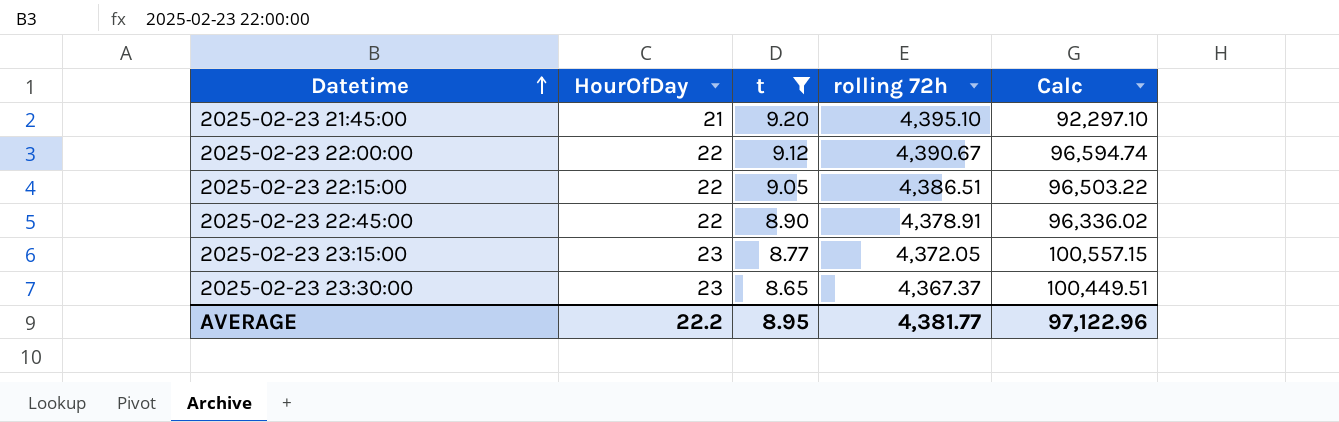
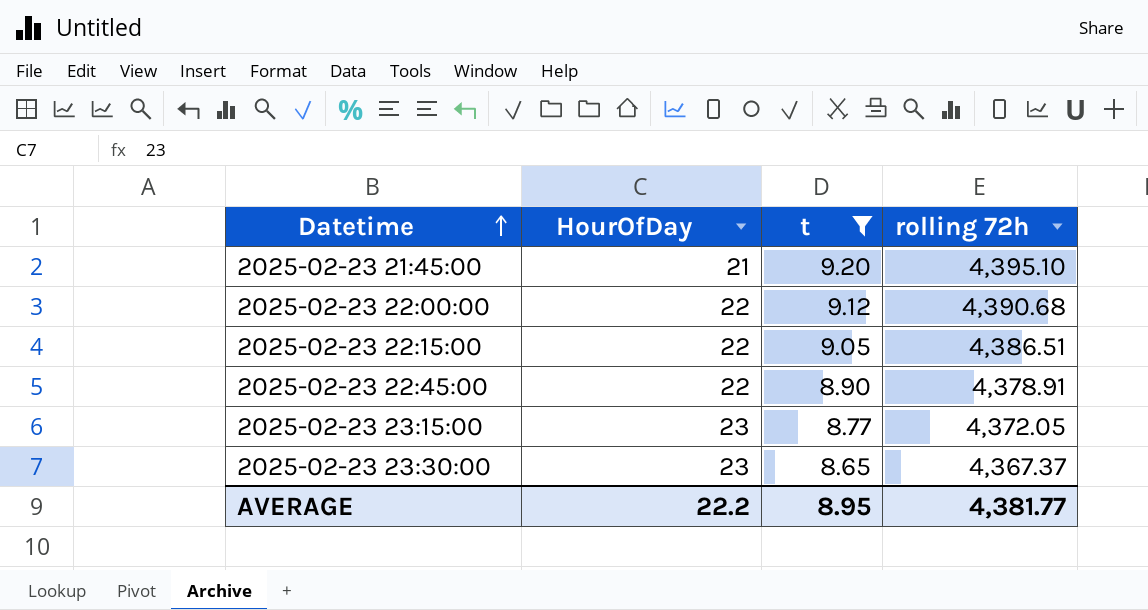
column Calc | formula: [HourOfDay] * [rolling 72h] -> none
2025-02-23 22:00:00 | rolling 72h: 4,390.67 -> 4,390.68

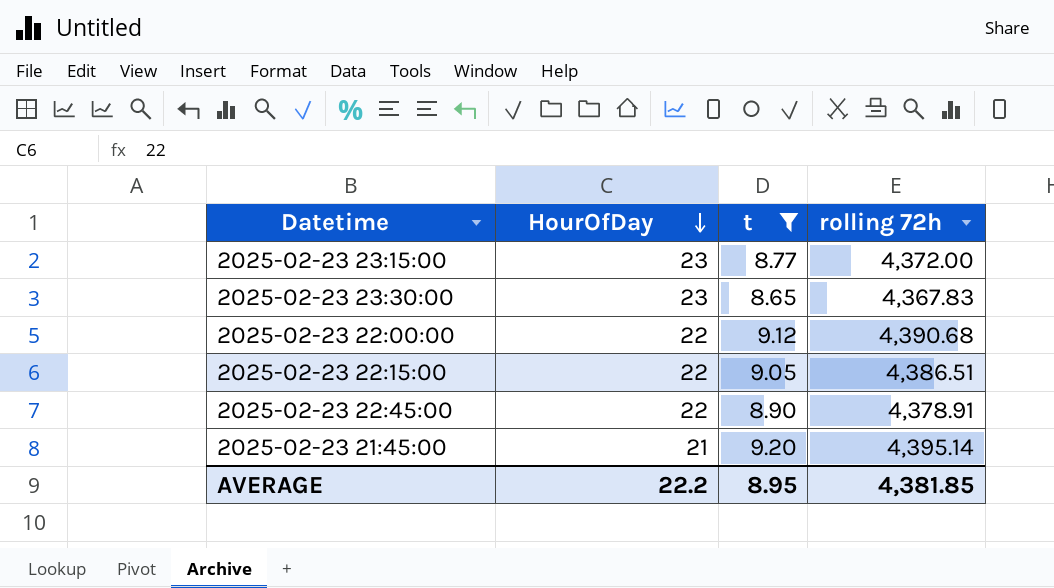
row order: Datetime ascending -> HourOfDay descending
2025-02-23 23:15:00 | rolling 72h: 4,372.05 -> 4,372.00
2025-02-23 23:30:00 | rolling 72h: 4,367.37 -> 4,367.83
2025-02-23 21:45:00 | rolling 72h: 4,395.10 -> 4,395.14
AVERAGE | rolling 72h: 4,381.77 -> 4,381.85

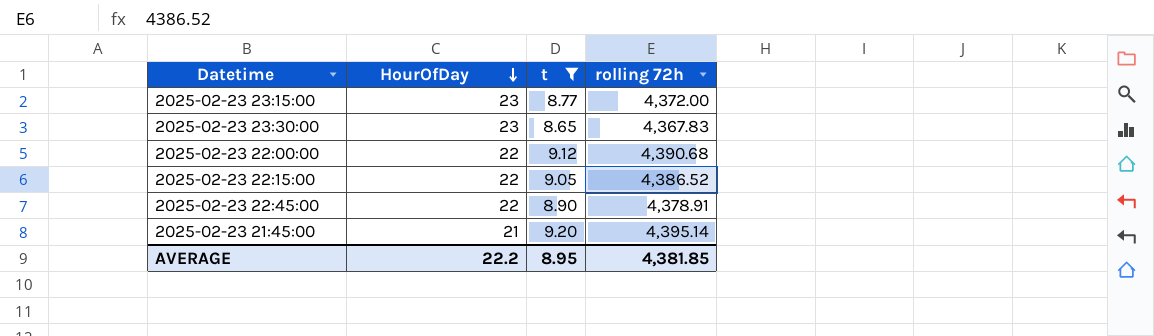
2025-02-23 22:15:00 | rolling 72h: 4,386.51 -> 4,386.52

